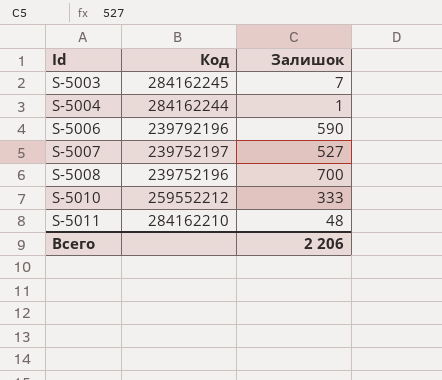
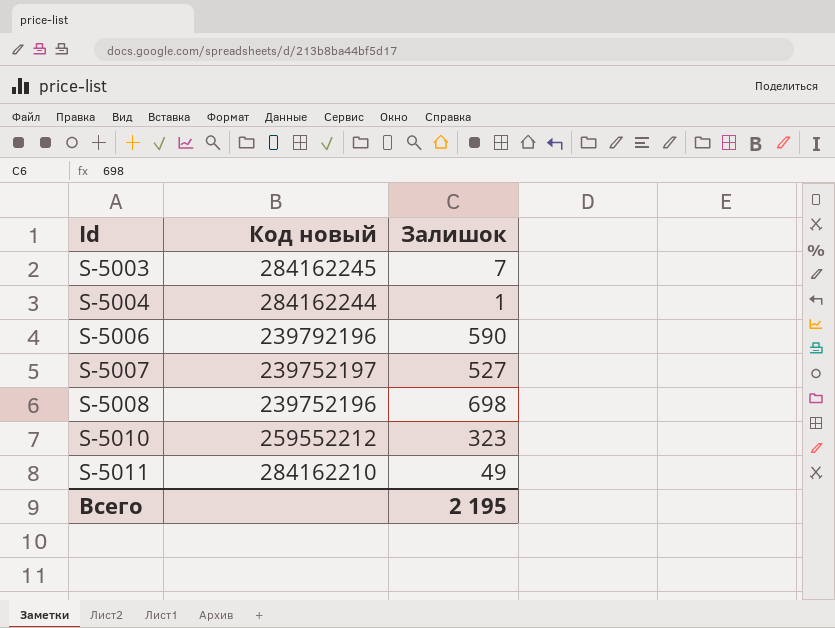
column name: Код -> Код новый
S-5008 | Залишок: 700 -> 698
S-5010 | Залишок: 333 -> 323
S-5011 | Залишок: 48 -> 49
Всего | Залишок: 2 206 -> 2 195

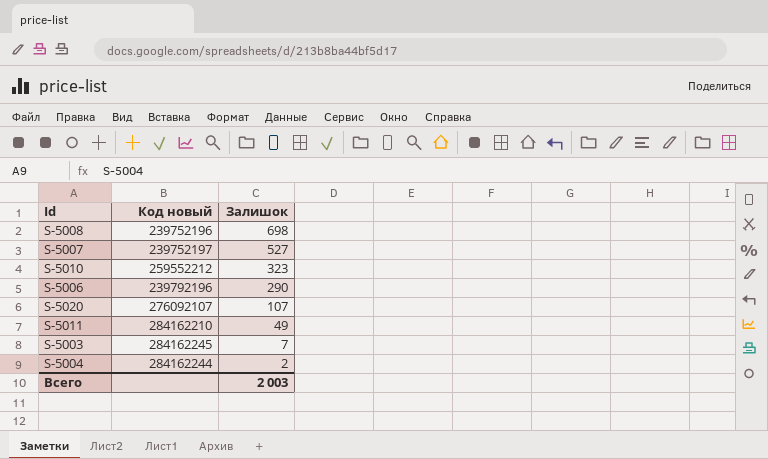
row order: Id ascending -> Залишок descending
S-5006 | Залишок: 590 -> 290
row S-5020: none -> 276092107 | 107
S-5004 | Залишок: 1 -> 2
Всего | Залишок: 2 195 -> 2 003

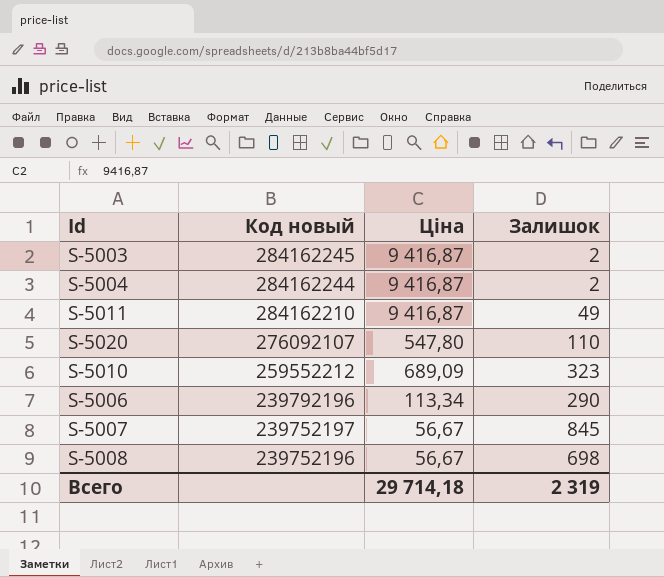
row order: Залишок descending -> Код новый descending
column Ціна | position: none -> 3
S-5003 | Залишок: 7 -> 2
S-5020 | Залишок: 107 -> 110
S-5007 | Залишок: 527 -> 845
Всего | Залишок: 2 003 -> 2 319

